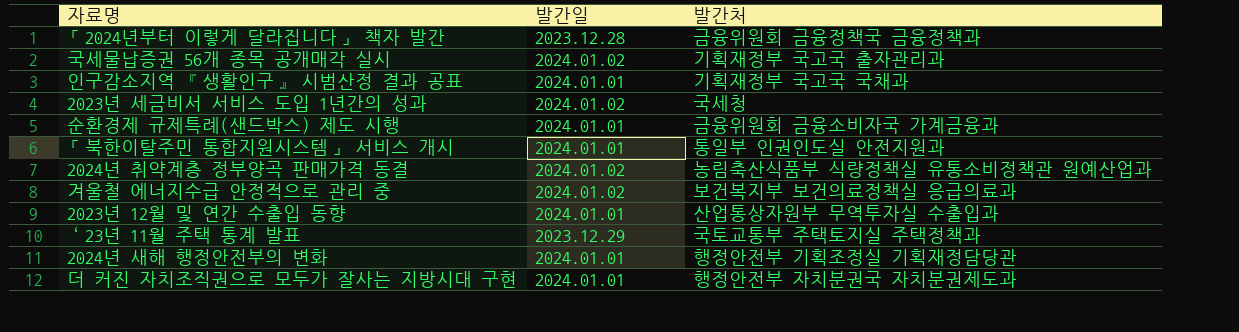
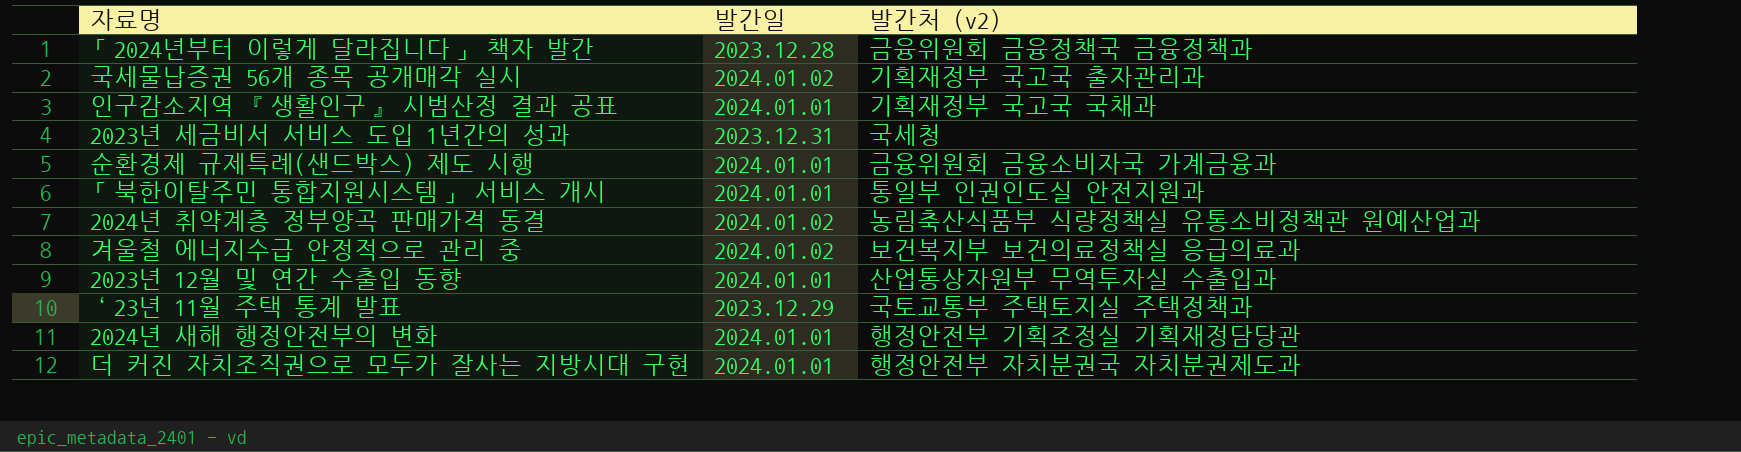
column name: 발간처 -> 발간처 (v2)
2023년 세금비서 서비스 도입 1년간의 성과 | 발간일: 2024.01.02 -> 2023.12.31

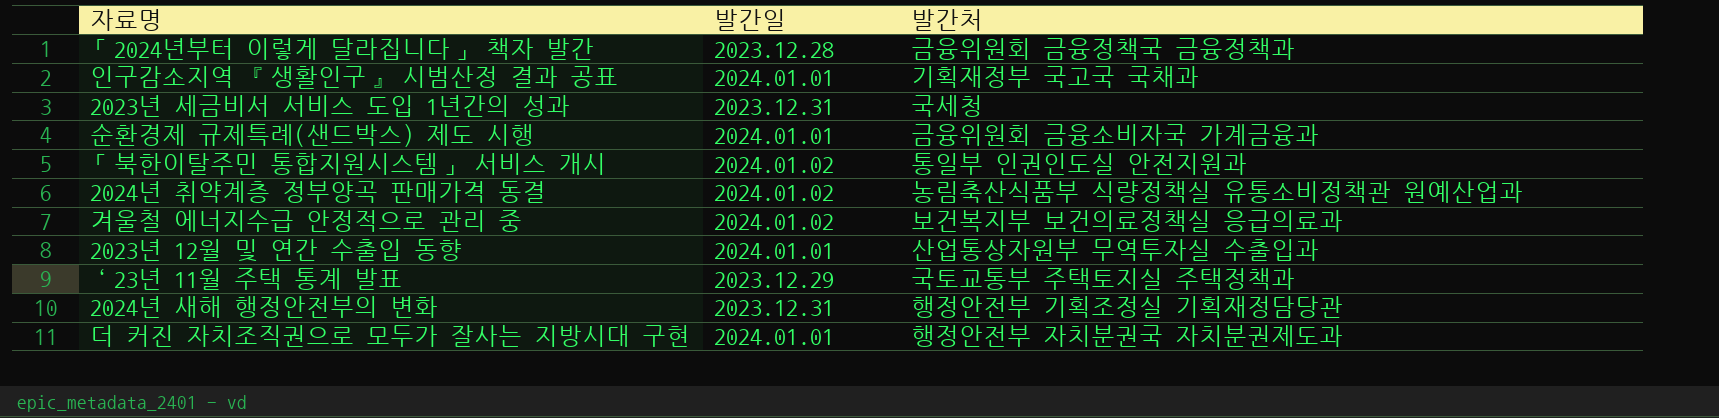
column name: 발간처 (v2) -> 발간처
row 국세물납증권 56개 종목 공개매각 실시: 2024.01.02 | 기획재정부 국고국 출자관리과 -> none
「북한이탈주민 통합지원시스템」 서비스 개시 | 발간일: 2024.01.01 -> 2024.01.02
2024년 새해 행정안전부의 변화 | 발간일: 2024.01.01 -> 2023.12.31

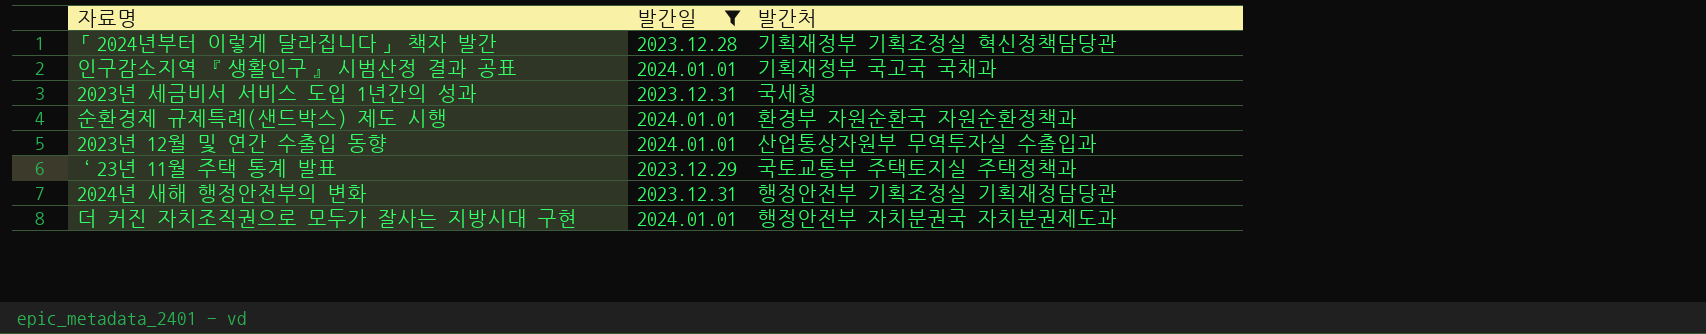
filter: none -> 발간일 != 2024.01.02
「2024년부터 이렇게 달라집니다」 책자 발간 | 발간처: 금융위원회 금융정책국 금융정책과 -> 기획재정부 기획조정실 혁신정책담당관
순환경제 규제특례(샌드박스) 제도 시행 | 발간처: 금융위원회 금융소비자국 가계금융과 -> 환경부 자원순환국 자원순환정책과

